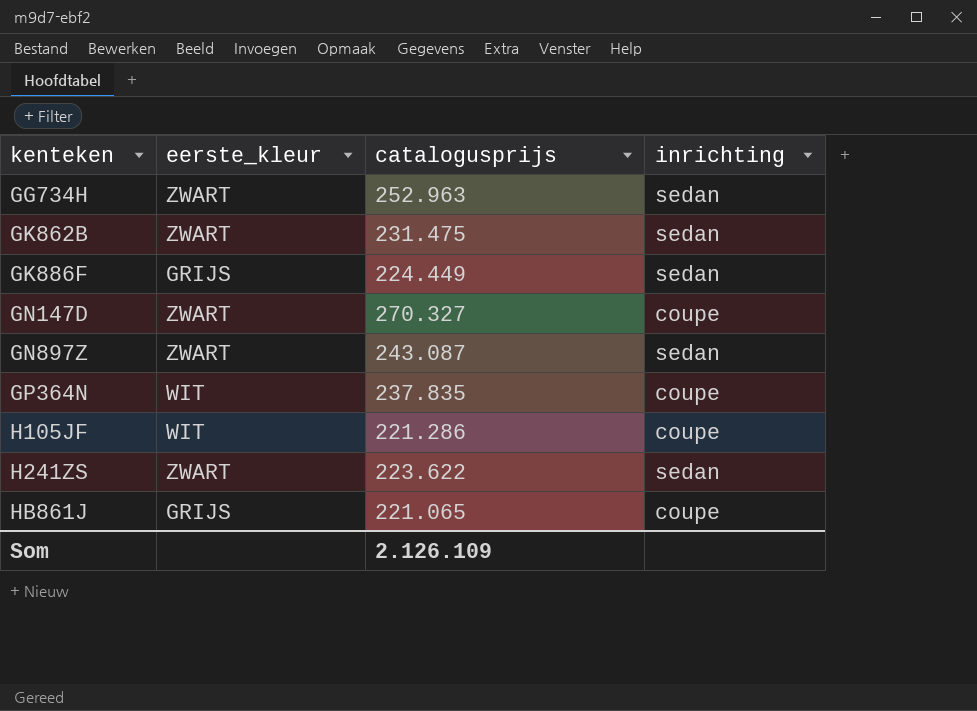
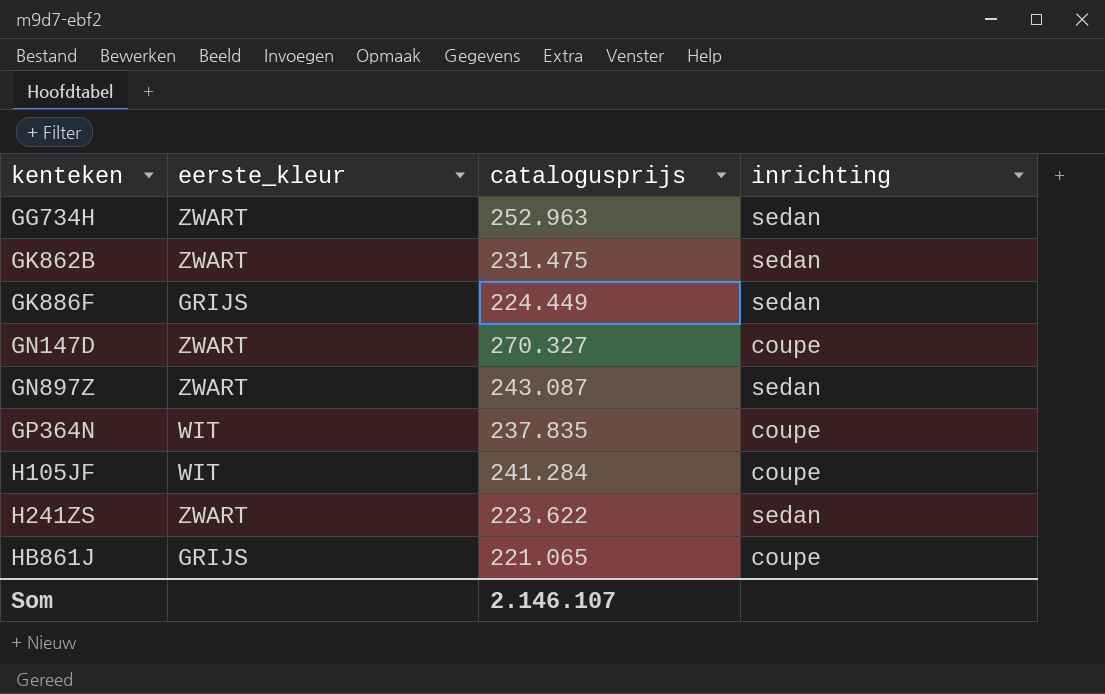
H105JF | catalogusprijs: 221.286 -> 241.284
Som | catalogusprijs: 2.126.109 -> 2.146.107

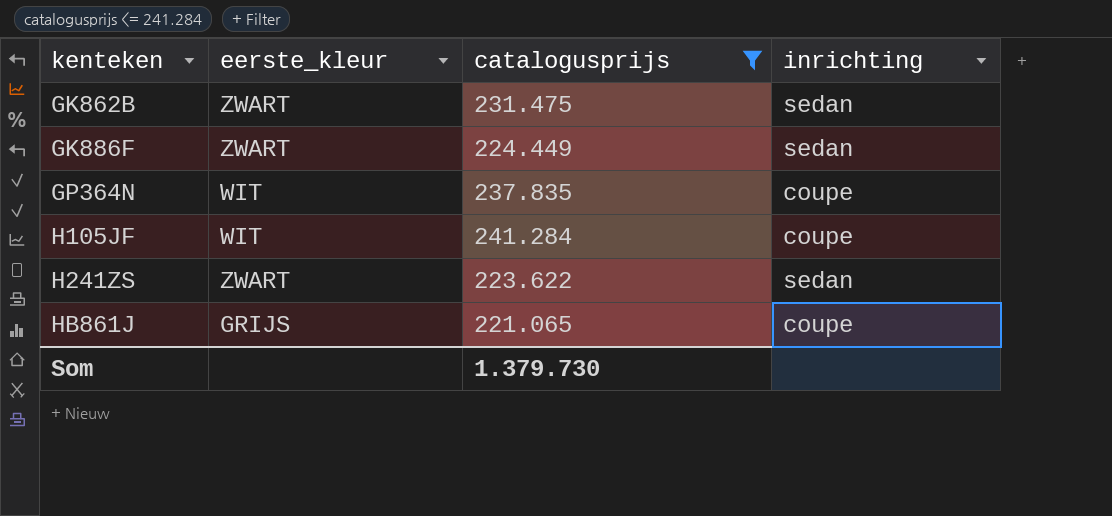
filter: none -> catalogusprijs <= 241.284
GK886F | eerste_kleur: GRIJS -> ZWART
Som | catalogusprijs: 2.146.107 -> 1.379.730

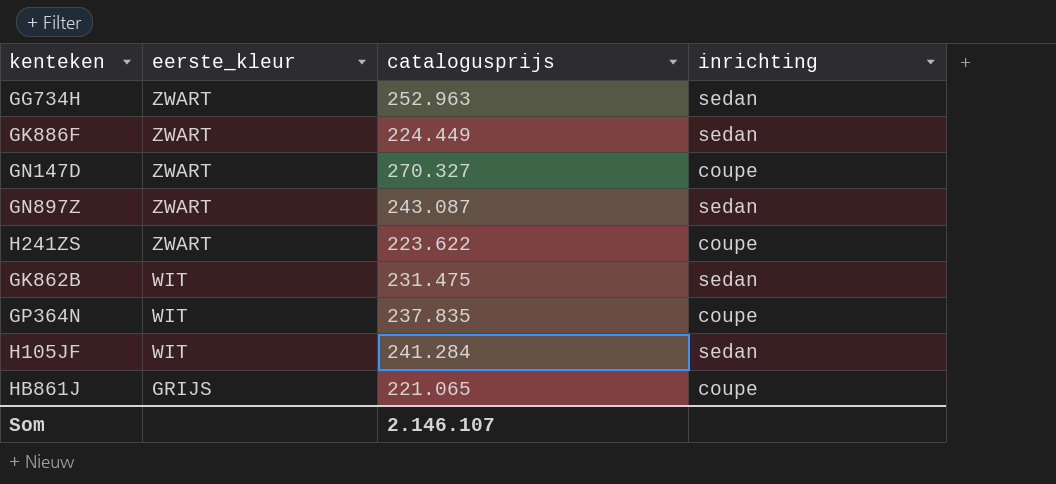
filter: catalogusprijs <= 241.284 -> none
row order: kenteken ascending -> eerste_kleur descending
H241ZS | inrichting: sedan -> coupe
GK862B | eerste_kleur: ZWART -> WIT
H105JF | inrichting: coupe -> sedan
Som | catalogusprijs: 1.379.730 -> 2.146.107

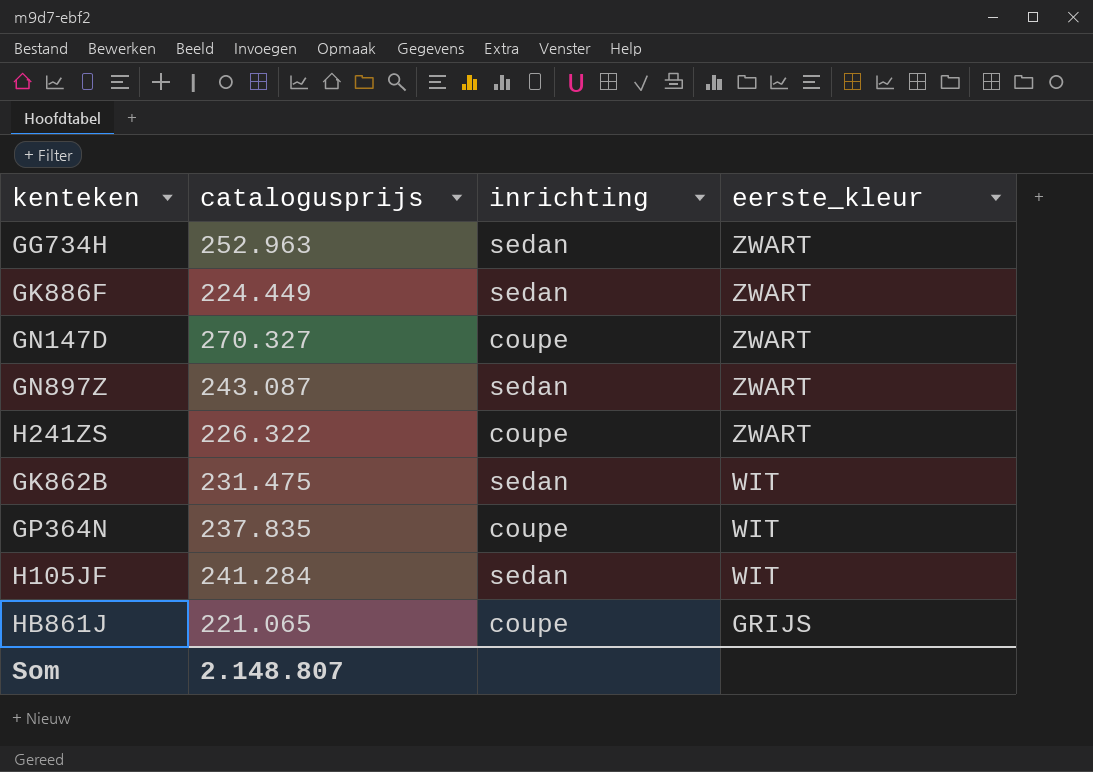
column eerste_kleur | position: 2 -> 4
H241ZS | catalogusprijs: 223.622 -> 226.322
Som | catalogusprijs: 2.146.107 -> 2.148.807

